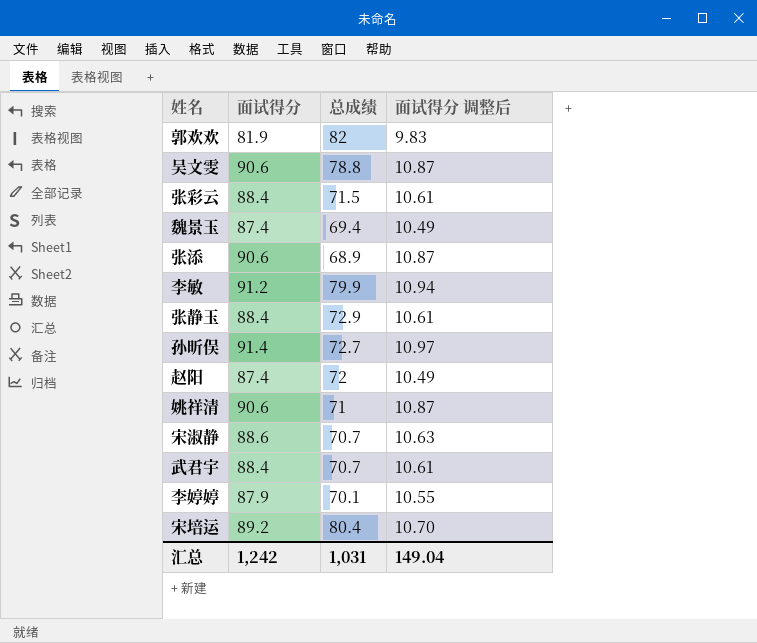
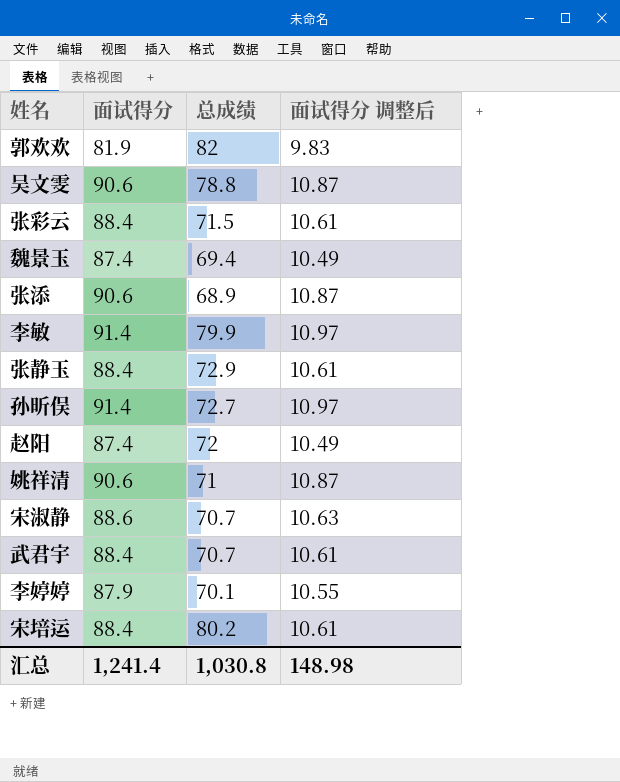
李敏 | 面试得分: 91.2 -> 91.4
李敏 | 面试得分 调整后: 10.94 -> 10.97
宋培运 | 面试得分: 89.2 -> 88.4
宋培运 | 总成绩: 80.4 -> 80.2
宋培运 | 面试得分 调整后: 10.70 -> 10.61
汇总 | 面试得分: 1,242 -> 1,241.4
汇总 | 总成绩: 1,031 -> 1,030.8
汇总 | 面试得分 调整后: 149.04 -> 148.98

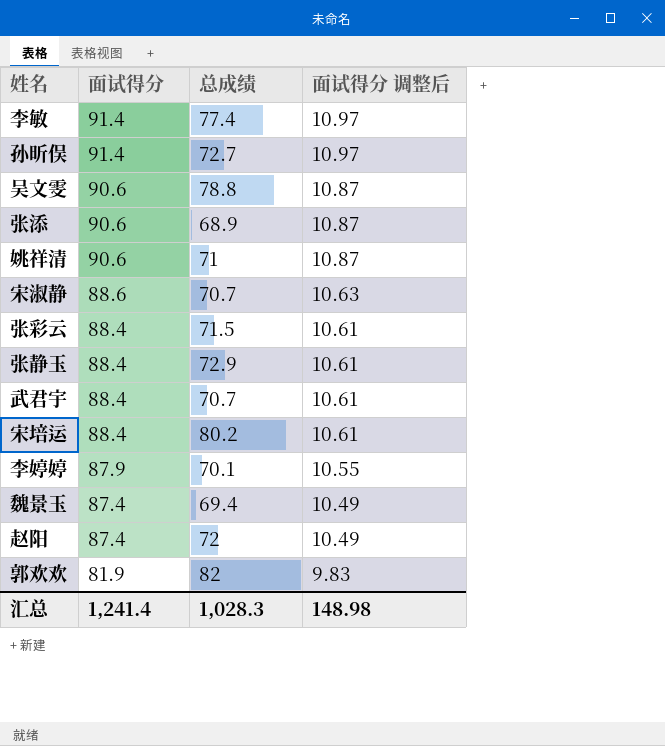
row order: none -> 面试得分 descending
李敏 | 总成绩: 79.9 -> 77.4
汇总 | 总成绩: 1,030.8 -> 1,028.3

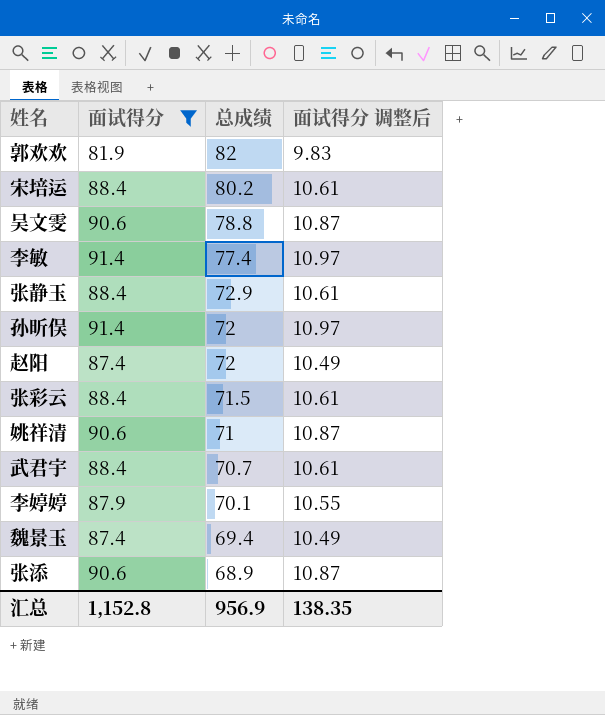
filter: none -> 面试得分 != 88.6
row order: 面试得分 descending -> 总成绩 descending
孙昕俣 | 总成绩: 72.7 -> 72
汇总 | 面试得分: 1,241.4 -> 1,152.8
汇总 | 总成绩: 1,028.3 -> 956.9
汇总 | 面试得分 调整后: 148.98 -> 138.35

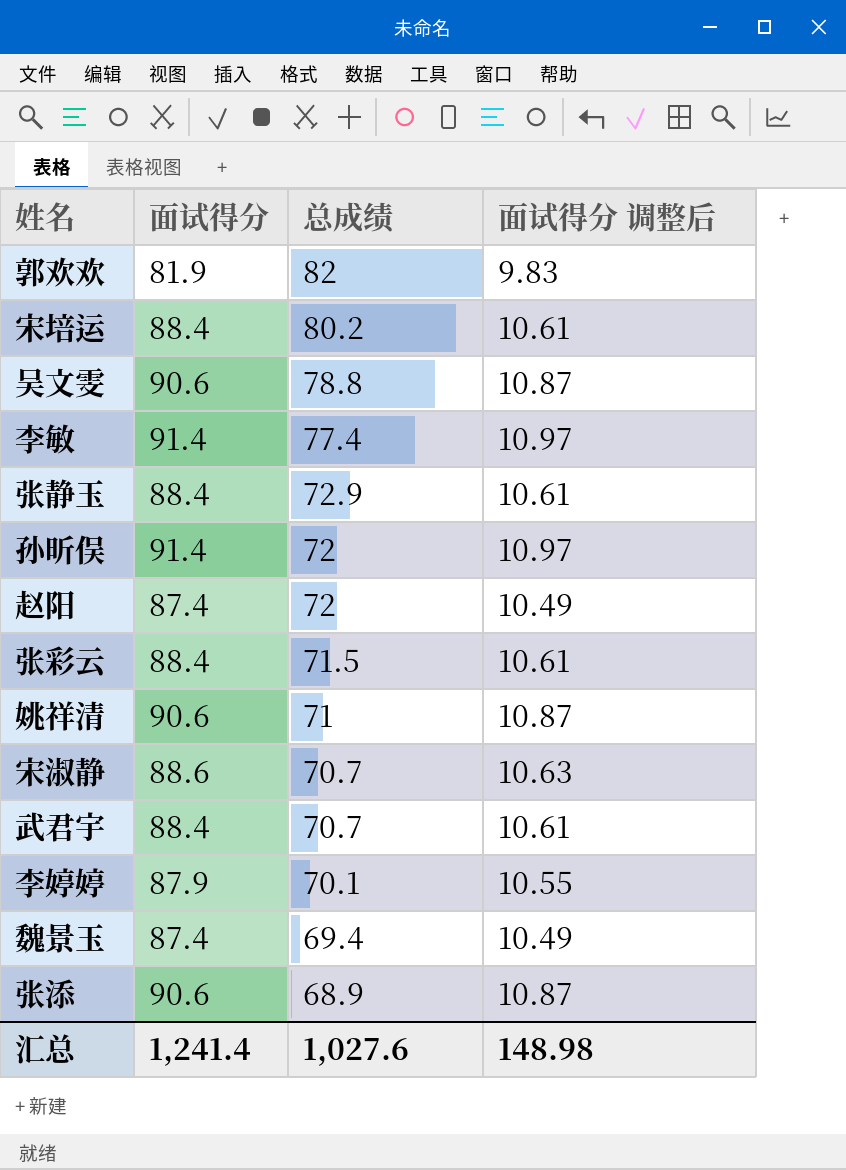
filter: 面试得分 != 88.6 -> none
汇总 | 面试得分: 1,152.8 -> 1,241.4
汇总 | 总成绩: 956.9 -> 1,027.6
汇总 | 面试得分 调整后: 138.35 -> 148.98

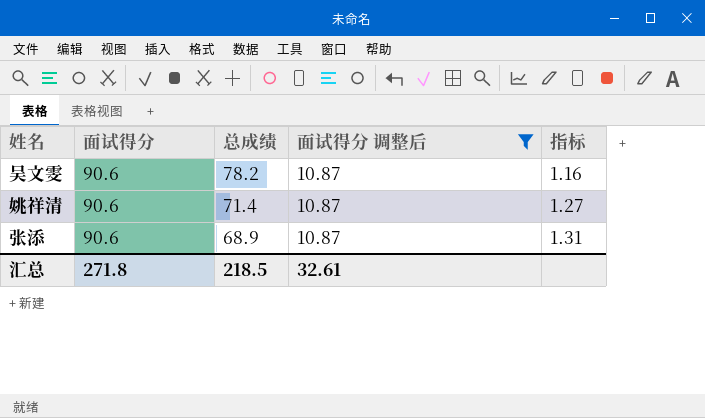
filter: none -> 面试得分 调整后 = 10.87
column 指标 | formula: none -> [面试得分] / [总成绩]
吴文雯 | 总成绩: 78.8 -> 78.2
姚祥清 | 总成绩: 71 -> 71.4
汇总 | 面试得分: 1,241.4 -> 271.8
汇总 | 总成绩: 1,027.6 -> 218.5
汇总 | 面试得分 调整后: 148.98 -> 32.61

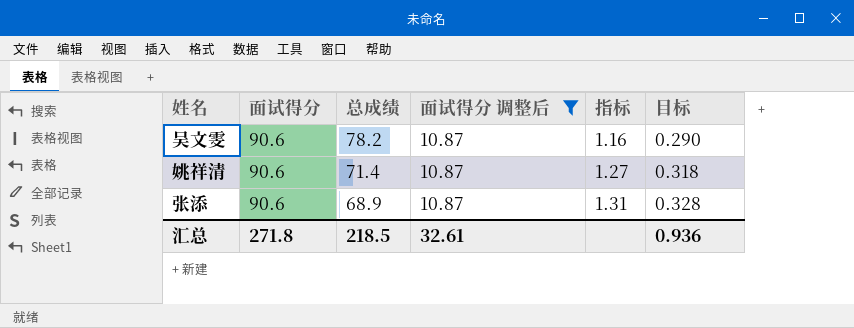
column 目标 | formula: none -> [指标] * 0.25

